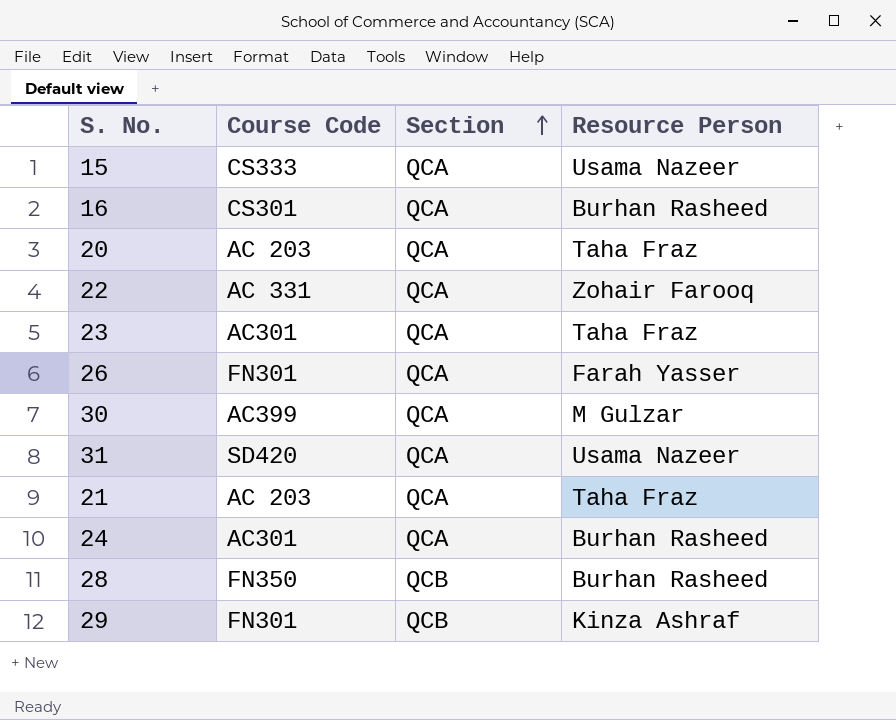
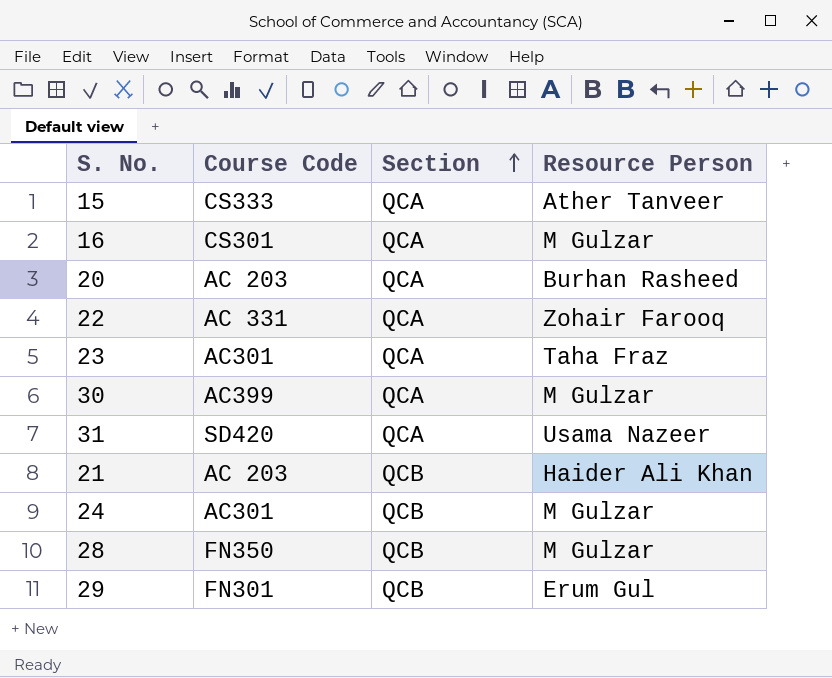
row 26: FN301 | QCA | Farah Yasser -> none
15 | Resource Person: Usama Nazeer -> Ather Tanveer
16 | Resource Person: Burhan Rasheed -> M Gulzar
20 | Resource Person: Taha Fraz -> Burhan Rasheed
21 | Section: QCA -> QCB
21 | Resource Person: Taha Fraz -> Haider Ali Khan
24 | Section: QCA -> QCB
24 | Resource Person: Burhan Rasheed -> M Gulzar
28 | Resource Person: Burhan Rasheed -> M Gulzar
29 | Resource Person: Kinza Ashraf -> Erum Gul

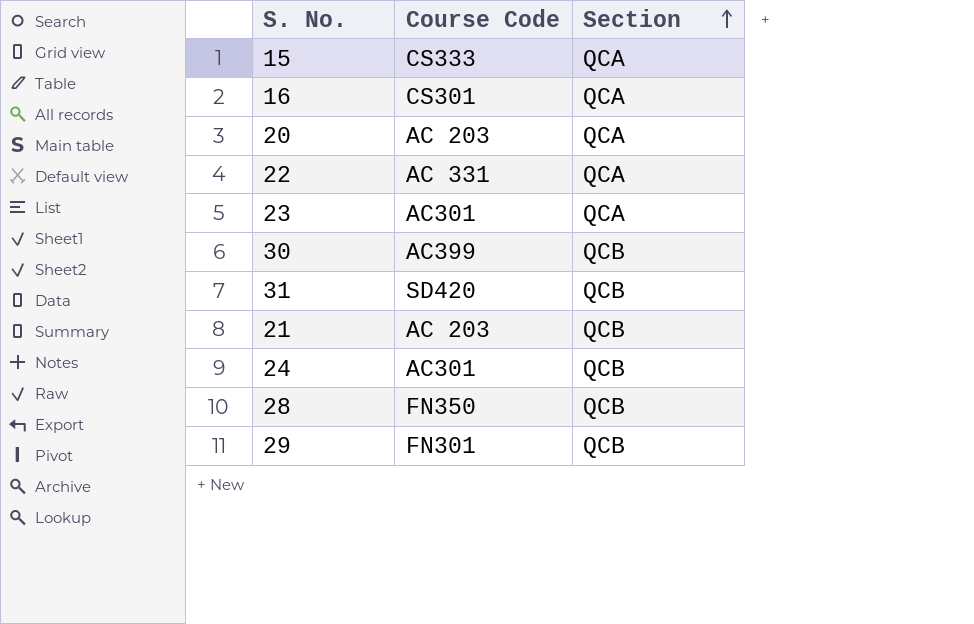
column Resource Person | position: 4 -> none
30 | Section: QCA -> QCB
31 | Section: QCA -> QCB

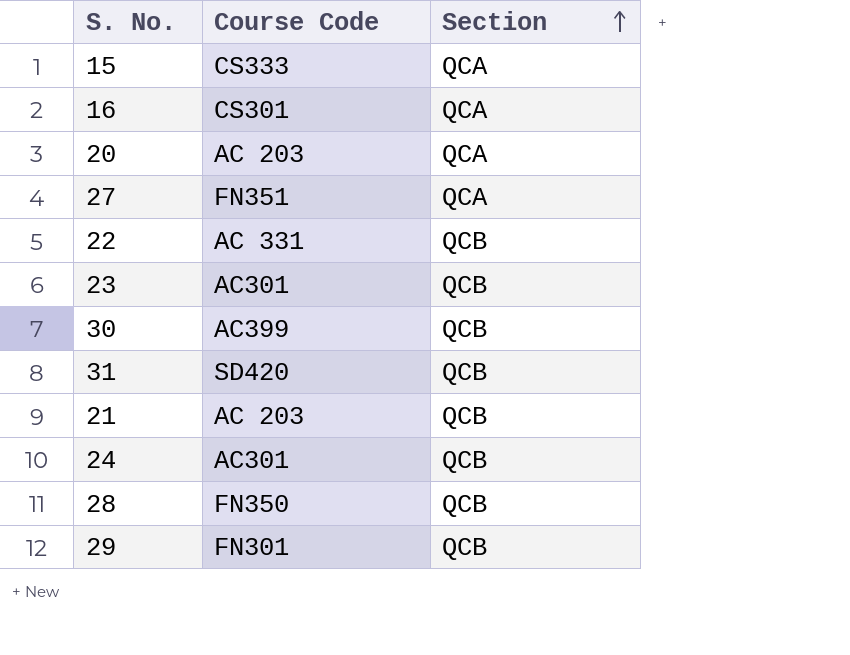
row 27: none -> FN351 | QCA
22 | Section: QCA -> QCB
23 | Section: QCA -> QCB

